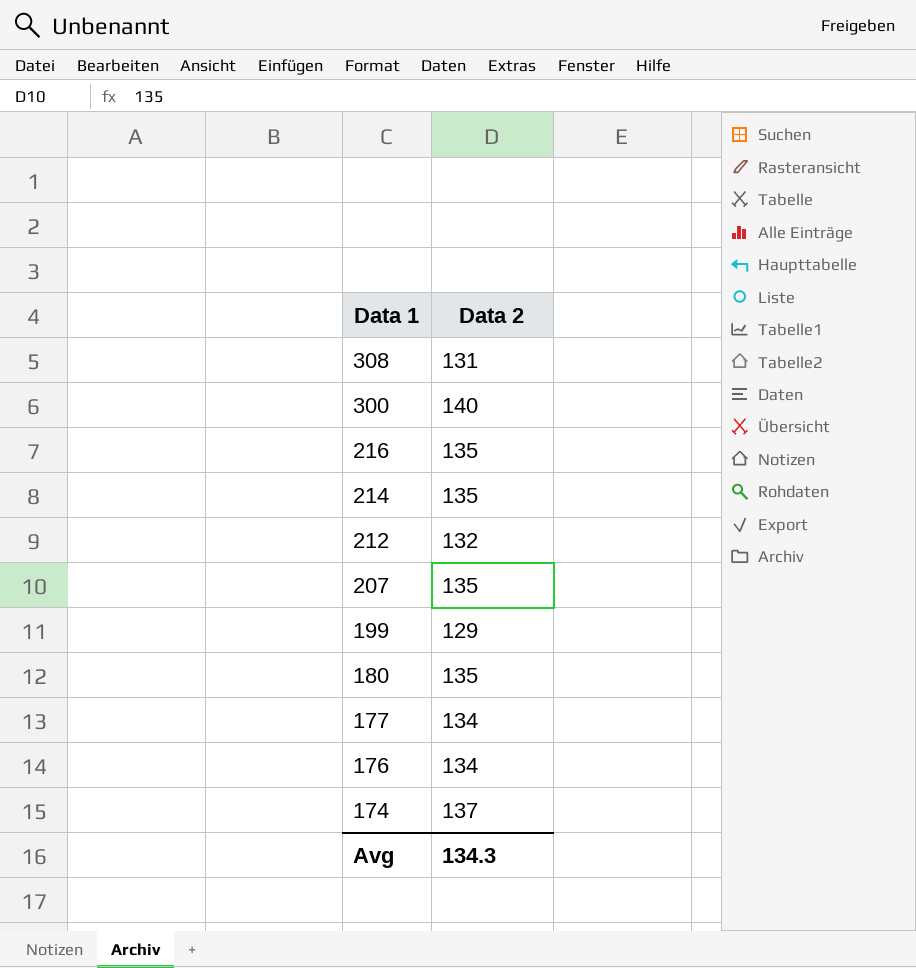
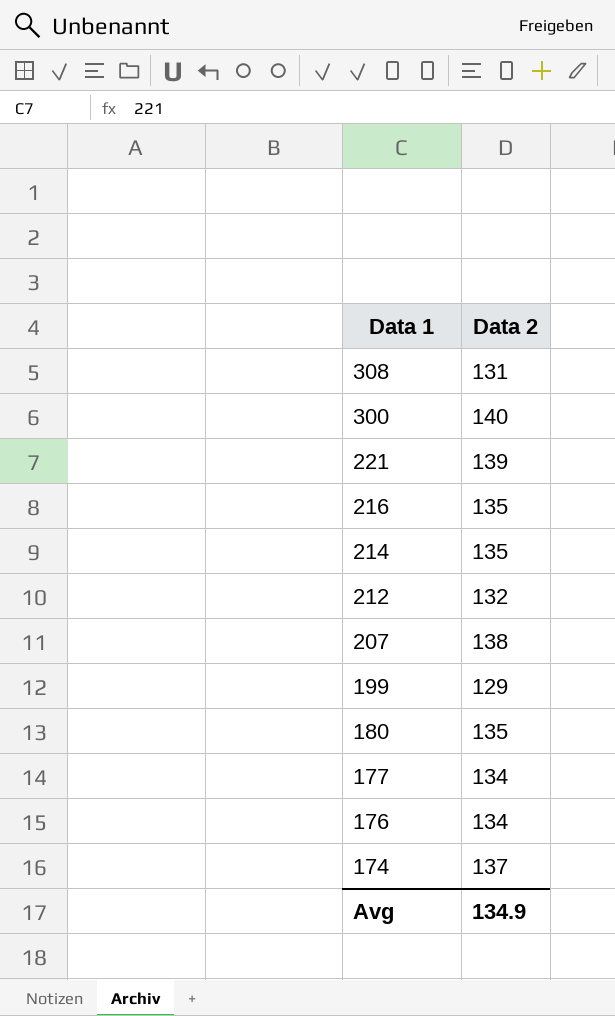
row 221: none -> 139
207 | Data 2: 135 -> 138
Avg | Data 2: 134.3 -> 134.9

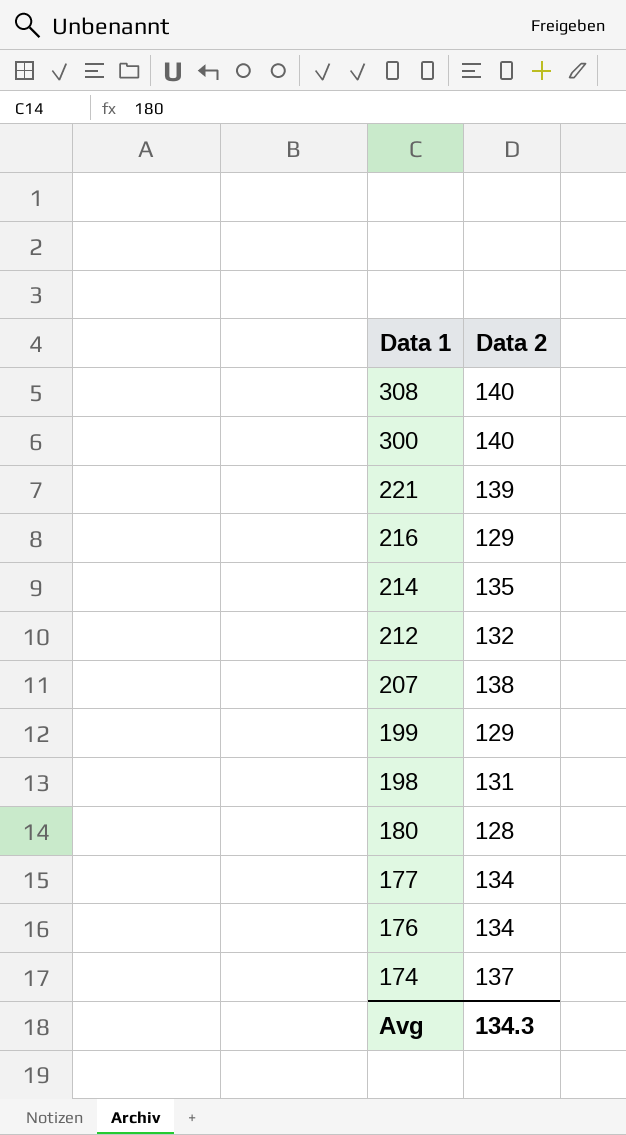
308 | Data 2: 131 -> 140
216 | Data 2: 135 -> 129
row 198: none -> 131
180 | Data 2: 135 -> 128
Avg | Data 2: 134.9 -> 134.3

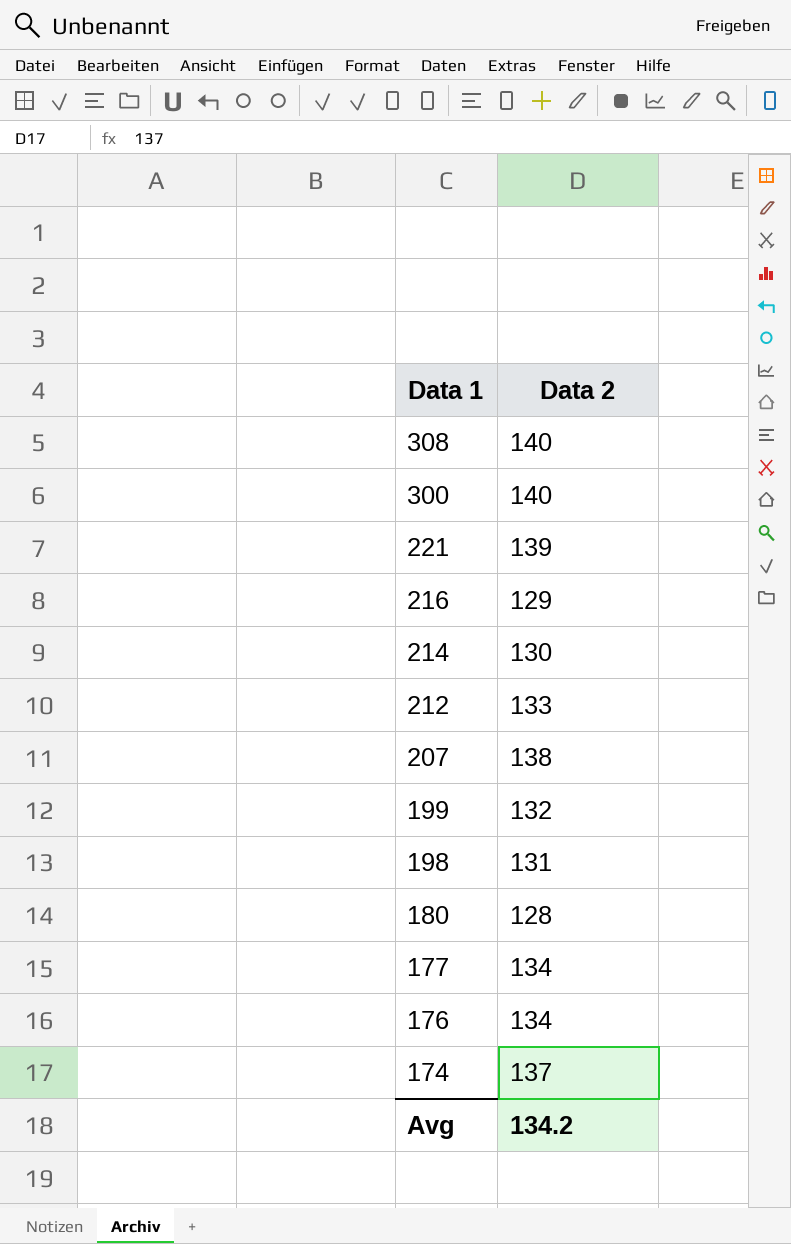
214 | Data 2: 135 -> 130
212 | Data 2: 132 -> 133
199 | Data 2: 129 -> 132
Avg | Data 2: 134.3 -> 134.2

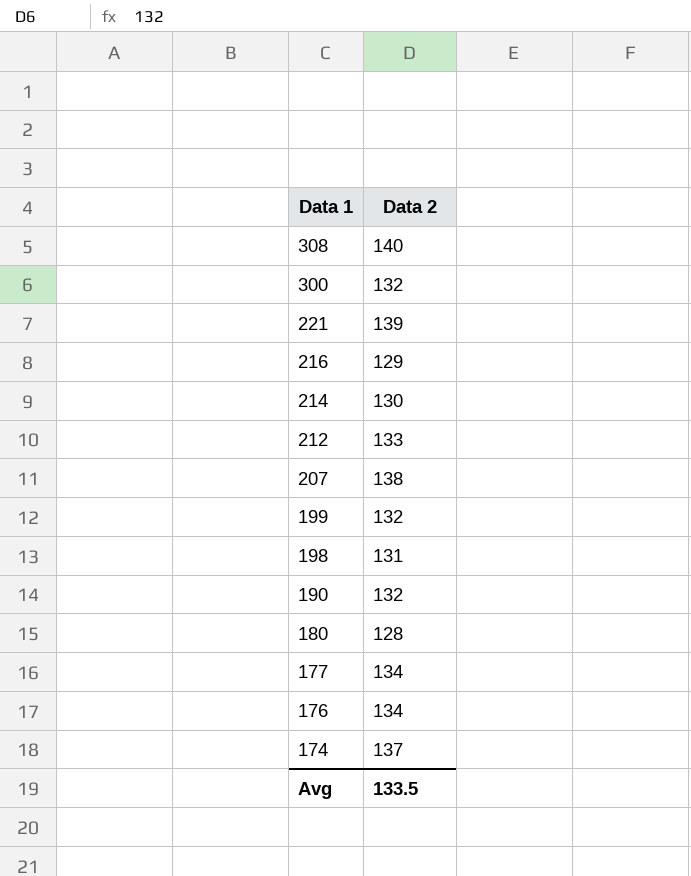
300 | Data 2: 140 -> 132
row 190: none -> 132
Avg | Data 2: 134.2 -> 133.5

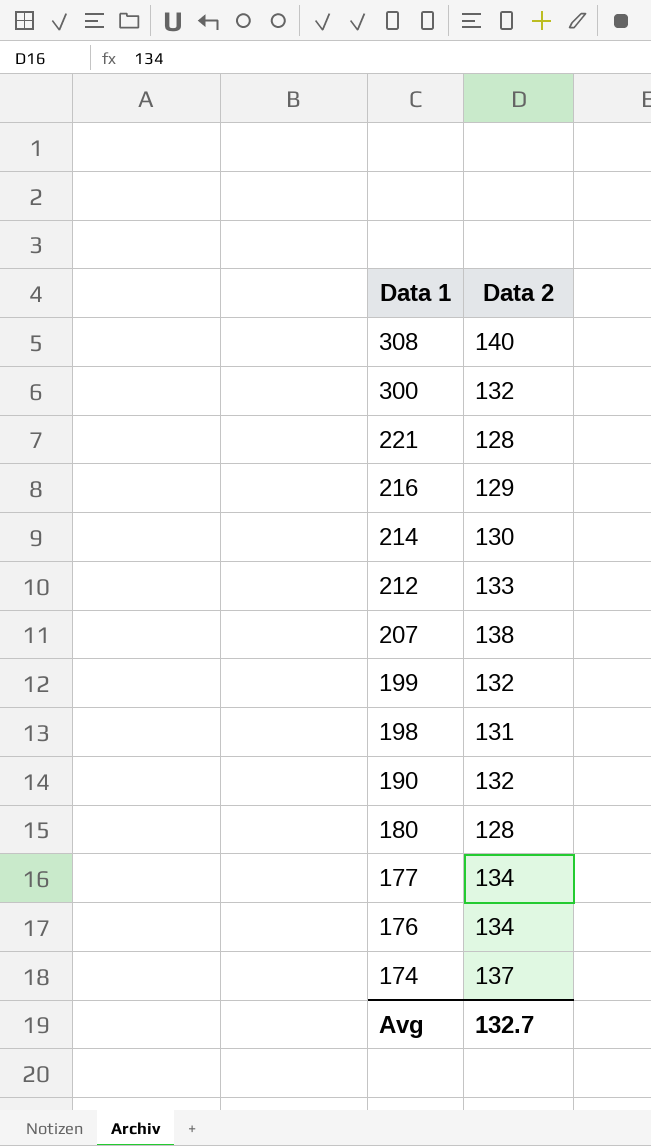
221 | Data 2: 139 -> 128
Avg | Data 2: 133.5 -> 132.7

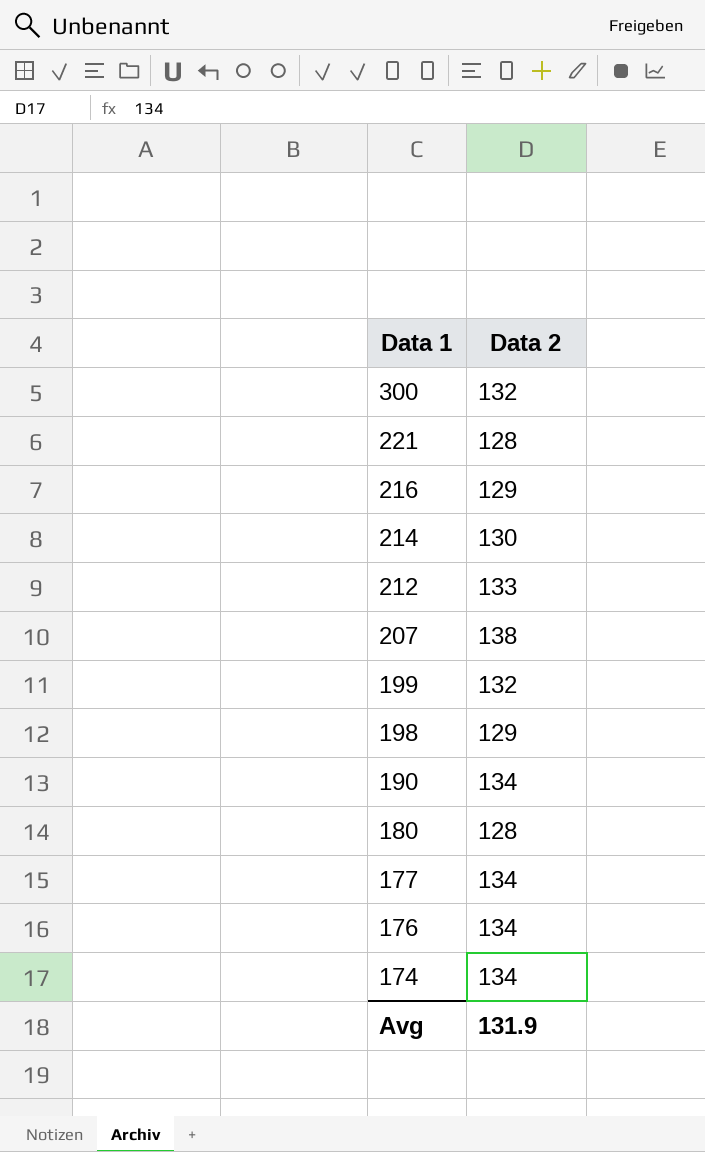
row 308: 140 -> none
198 | Data 2: 131 -> 129
190 | Data 2: 132 -> 134
174 | Data 2: 137 -> 134
Avg | Data 2: 132.7 -> 131.9

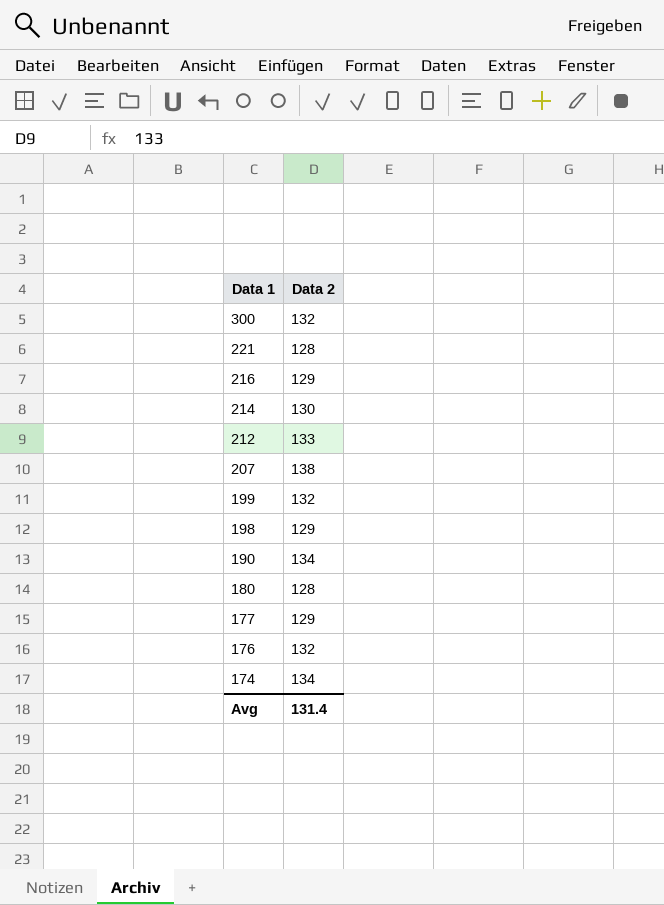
177 | Data 2: 134 -> 129
176 | Data 2: 134 -> 132
Avg | Data 2: 131.9 -> 131.4

